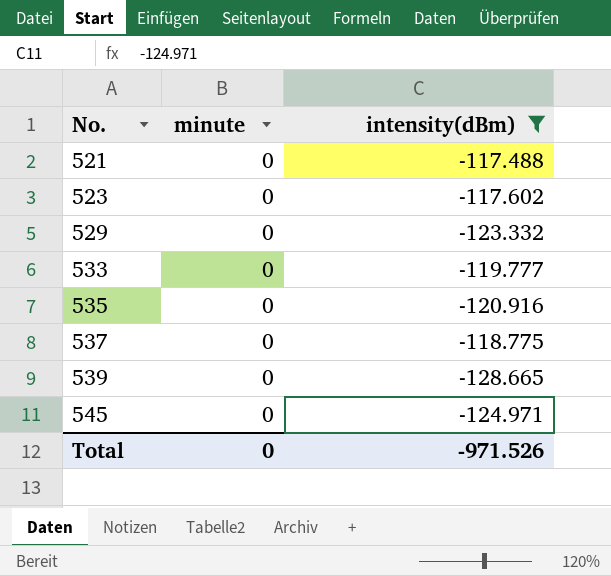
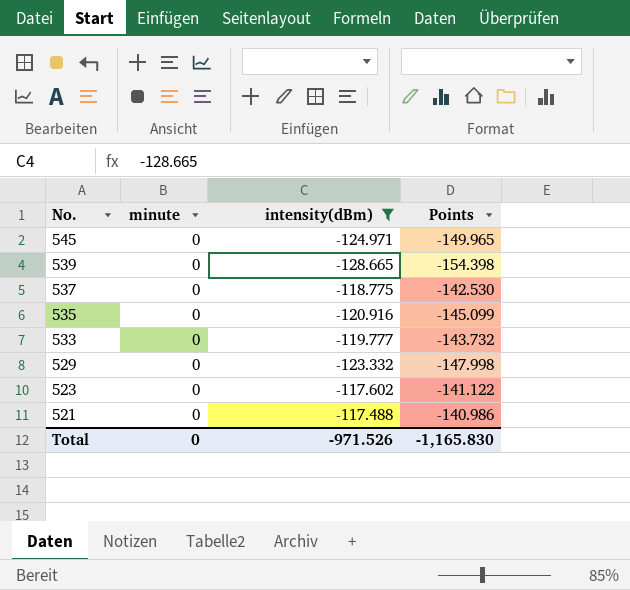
row order: No. ascending -> No. descending
column Points | formula: none -> [intensity(dBm)] * 1.2

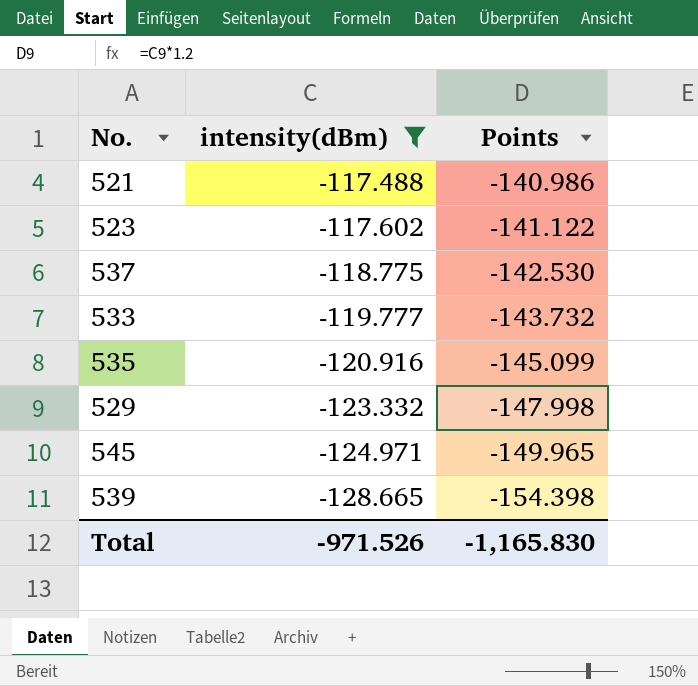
row order: No. descending -> intensity(dBm) descending
column minute | position: 2 -> none

